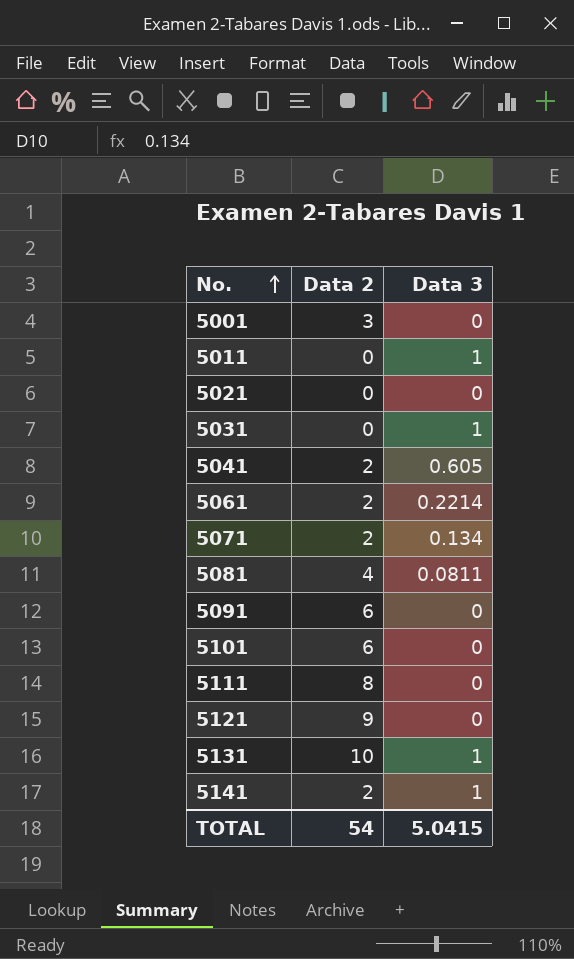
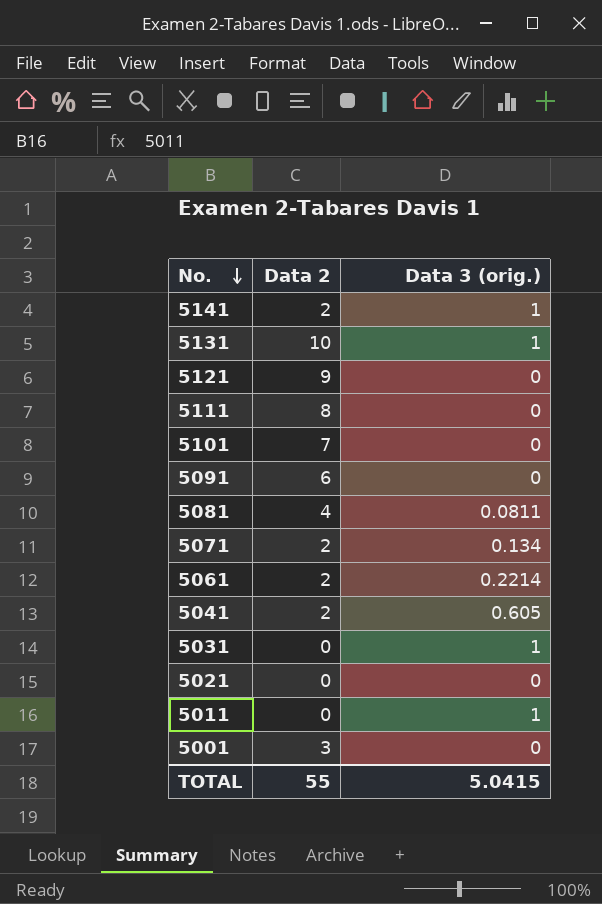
row order: No. ascending -> No. descending
column name: Data 3 -> Data 3 (orig.)
5101 | Data 2: 6 -> 7
TOTAL | Data 2: 54 -> 55

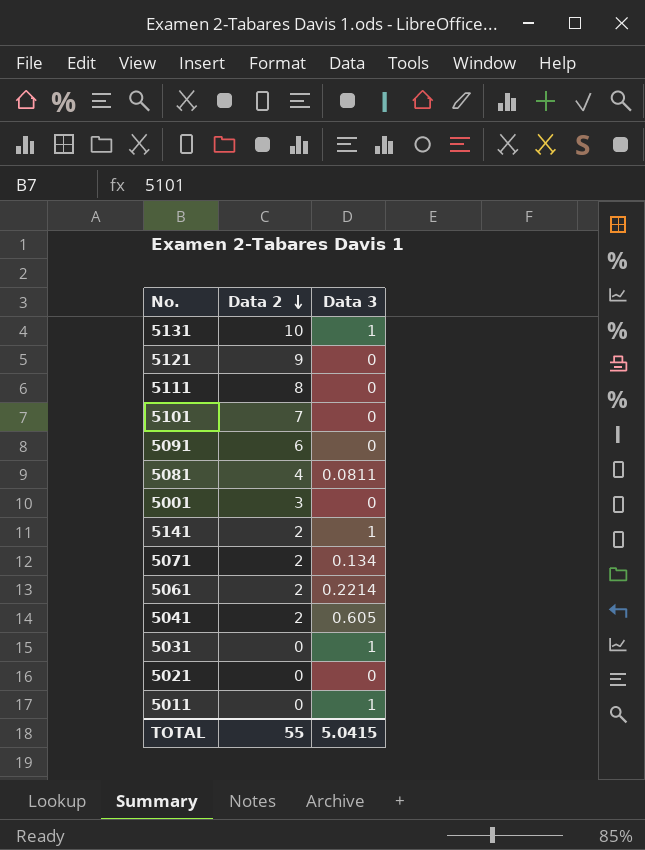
row order: No. descending -> Data 2 descending
column name: Data 3 (orig.) -> Data 3

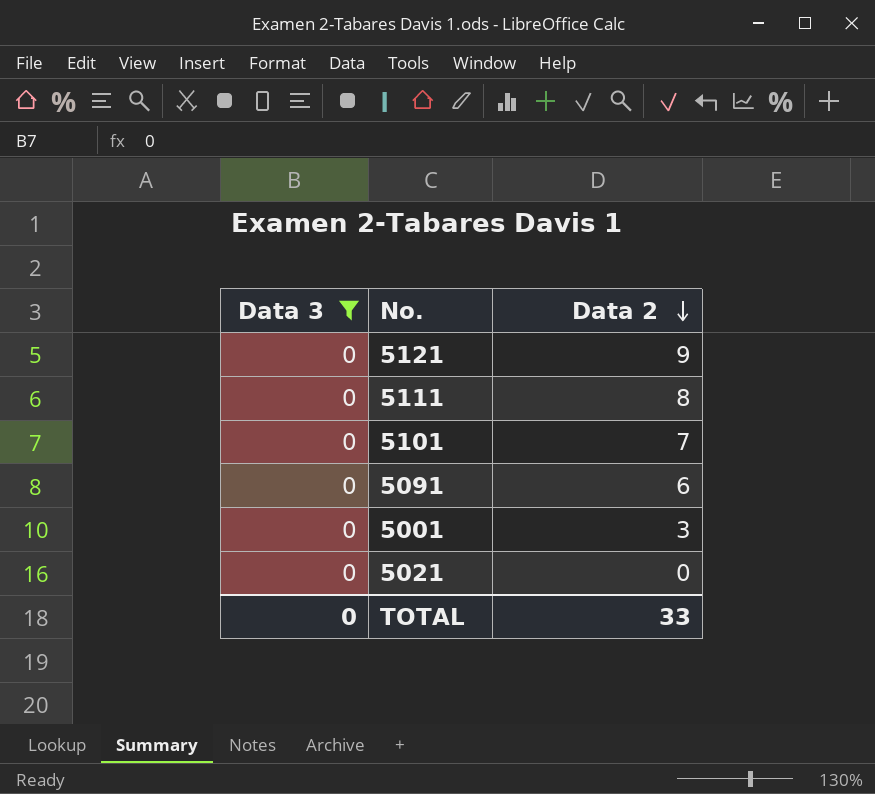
filter: none -> Data 3 = 0
column Data 3 | position: 3 -> 1
TOTAL | Data 3: 5.0415 -> 0
TOTAL | Data 2: 55 -> 33

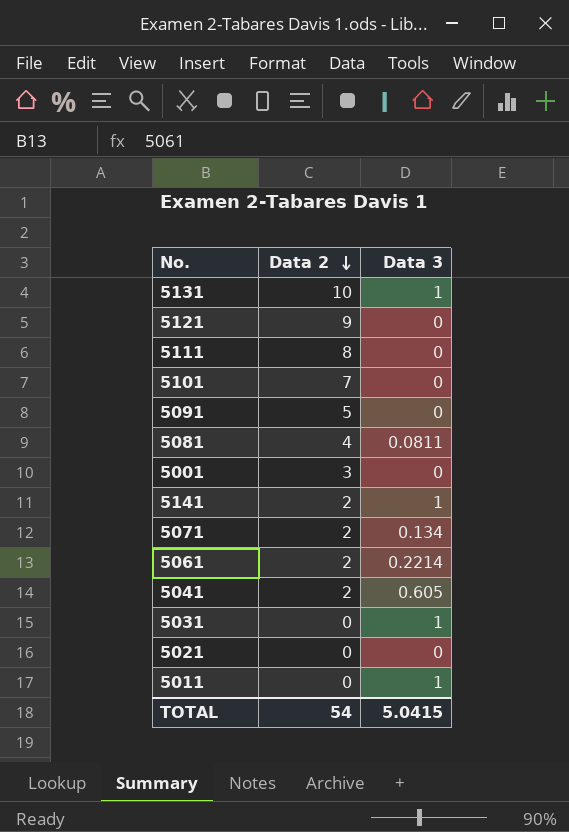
filter: Data 3 = 0 -> none
column Data 3 | position: 1 -> 3
5091 | Data 2: 6 -> 5
TOTAL | Data 2: 33 -> 54
TOTAL | Data 3: 0 -> 5.0415

